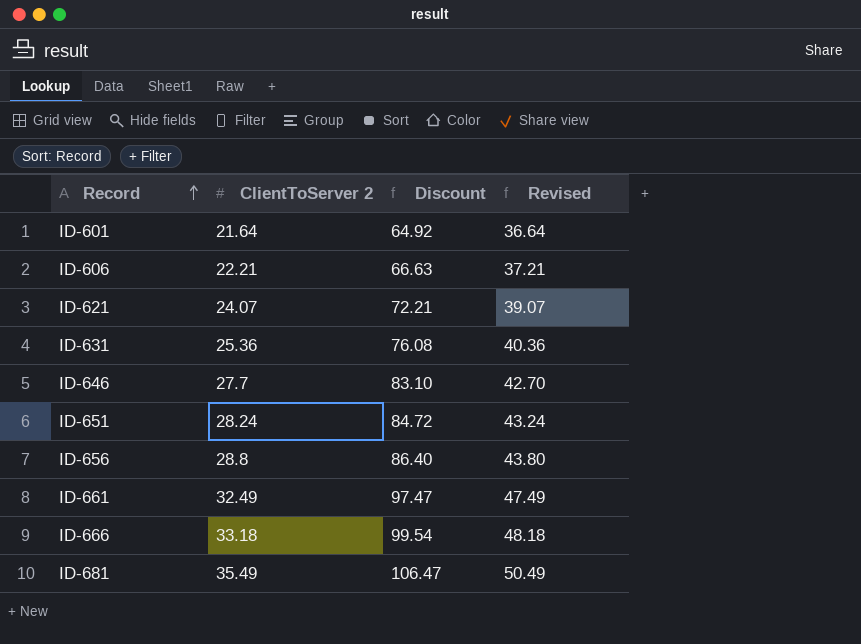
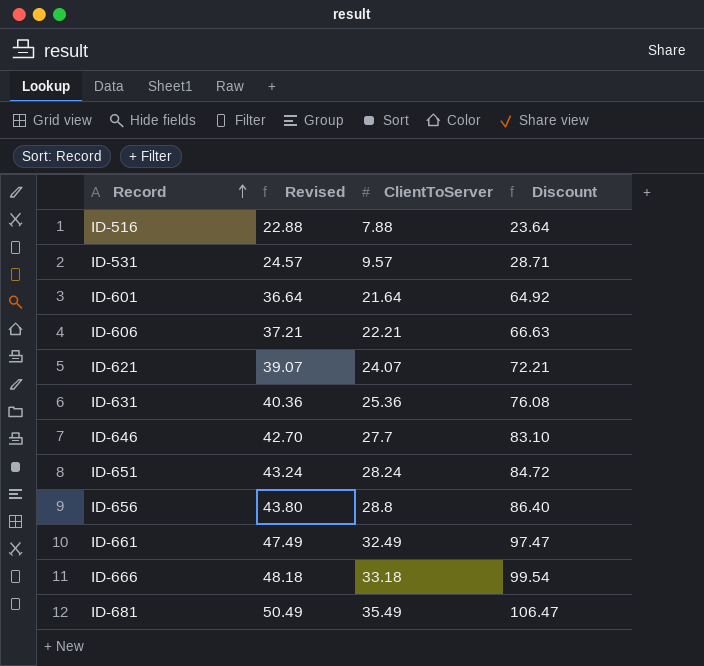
column Revised | position: 4 -> 2
column name: ClientToServer 2 -> ClientToServer
row ID-516: none -> 22.88 | 7.88 | 23.64
row ID-531: none -> 24.57 | 9.57 | 28.71

